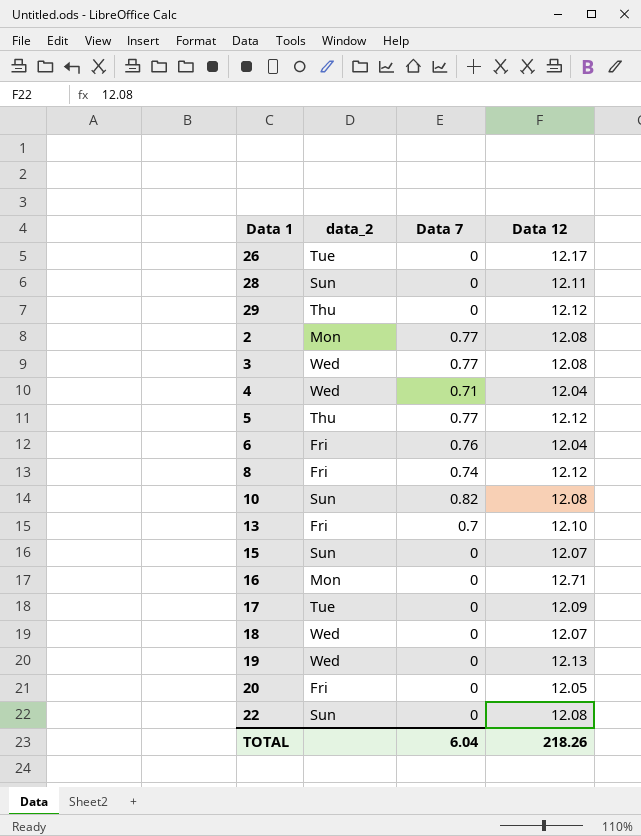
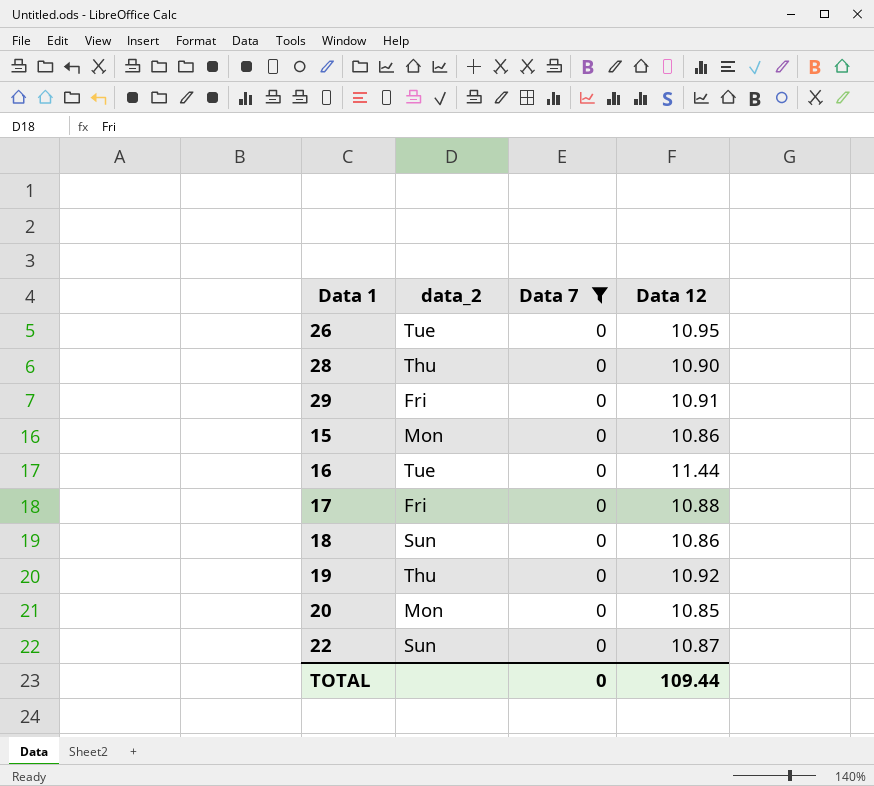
filter: none -> Data 7 = 0
26 | Data 12: 12.17 -> 10.95
28 | data_2: Sun -> Thu
28 | Data 12: 12.11 -> 10.90
29 | data_2: Thu -> Fri
29 | Data 12: 12.12 -> 10.91
15 | data_2: Sun -> Mon
15 | Data 12: 12.07 -> 10.86
16 | data_2: Mon -> Tue
16 | Data 12: 12.71 -> 11.44
17 | data_2: Tue -> Fri
17 | Data 12: 12.09 -> 10.88
18 | data_2: Wed -> Sun
18 | Data 12: 12.07 -> 10.86
19 | data_2: Wed -> Thu
19 | Data 12: 12.13 -> 10.92
20 | data_2: Fri -> Mon
20 | Data 12: 12.05 -> 10.85
22 | Data 12: 12.08 -> 10.87
TOTAL | Data 7: 6.04 -> 0
TOTAL | Data 12: 218.26 -> 109.44

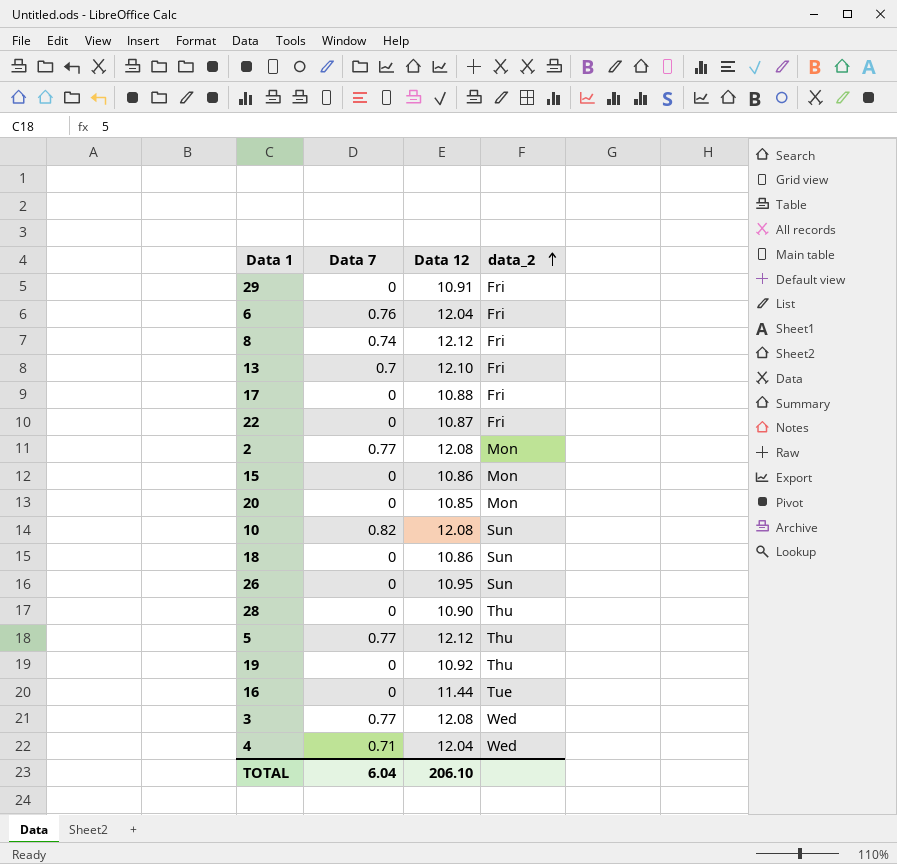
filter: Data 7 = 0 -> none
row order: none -> data_2 ascending
column data_2 | position: 2 -> 4
22 | data_2: Sun -> Fri
26 | data_2: Tue -> Sun
TOTAL | Data 7: 0 -> 6.04
TOTAL | Data 12: 109.44 -> 206.10

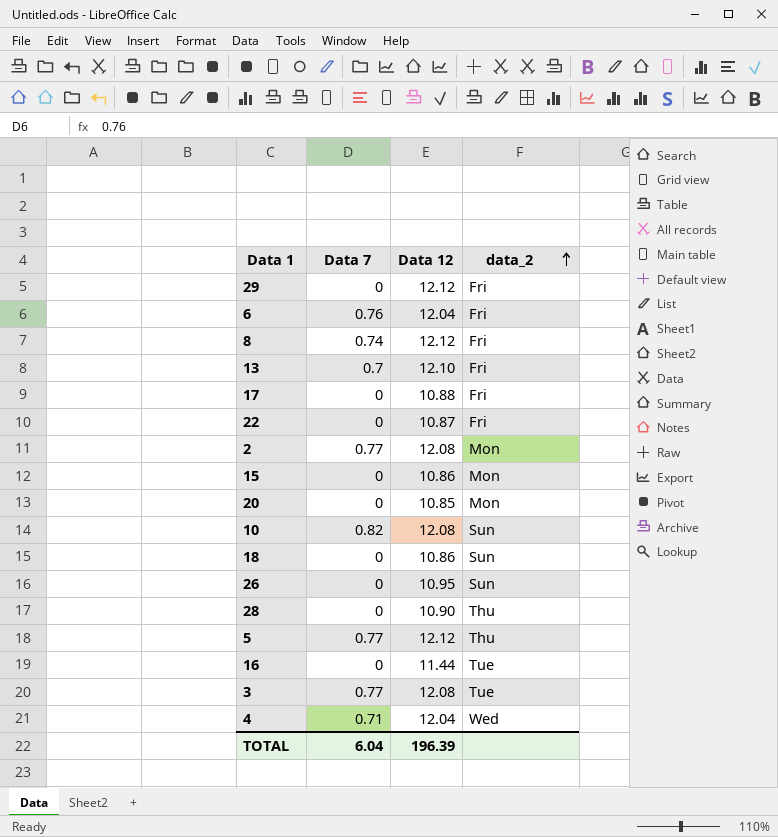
row 19: 0 | 10.92 | Thu -> none
29 | Data 12: 10.91 -> 12.12
3 | data_2: Wed -> Tue
TOTAL | Data 12: 206.10 -> 196.39

